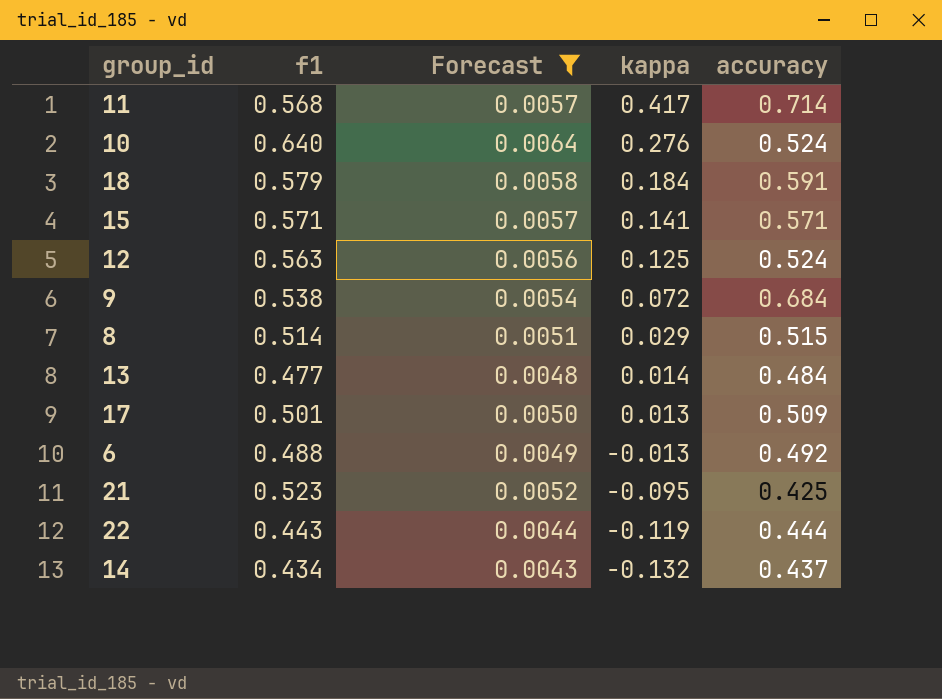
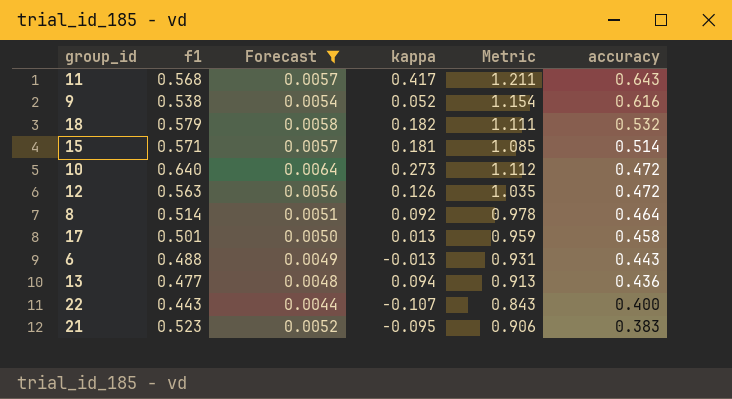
row order: kappa descending -> accuracy descending
column Metric | formula: none -> [f1] + [accuracy]
row 14: 0.434 | 0.0043 | -0.132 | 0.437 -> none
11 | accuracy: 0.714 -> 0.643
9 | kappa: 0.072 -> 0.052
9 | accuracy: 0.684 -> 0.616
18 | kappa: 0.184 -> 0.182
18 | accuracy: 0.591 -> 0.532
15 | kappa: 0.141 -> 0.181
15 | accuracy: 0.571 -> 0.514
10 | kappa: 0.276 -> 0.273
10 | accuracy: 0.524 -> 0.472
12 | kappa: 0.125 -> 0.126
12 | accuracy: 0.524 -> 0.472
8 | kappa: 0.029 -> 0.092
8 | accuracy: 0.515 -> 0.464
17 | accuracy: 0.509 -> 0.458
6 | accuracy: 0.492 -> 0.443
13 | kappa: 0.014 -> 0.094
13 | accuracy: 0.484 -> 0.436
22 | kappa: -0.119 -> -0.107
22 | accuracy: 0.444 -> 0.400
21 | accuracy: 0.425 -> 0.383

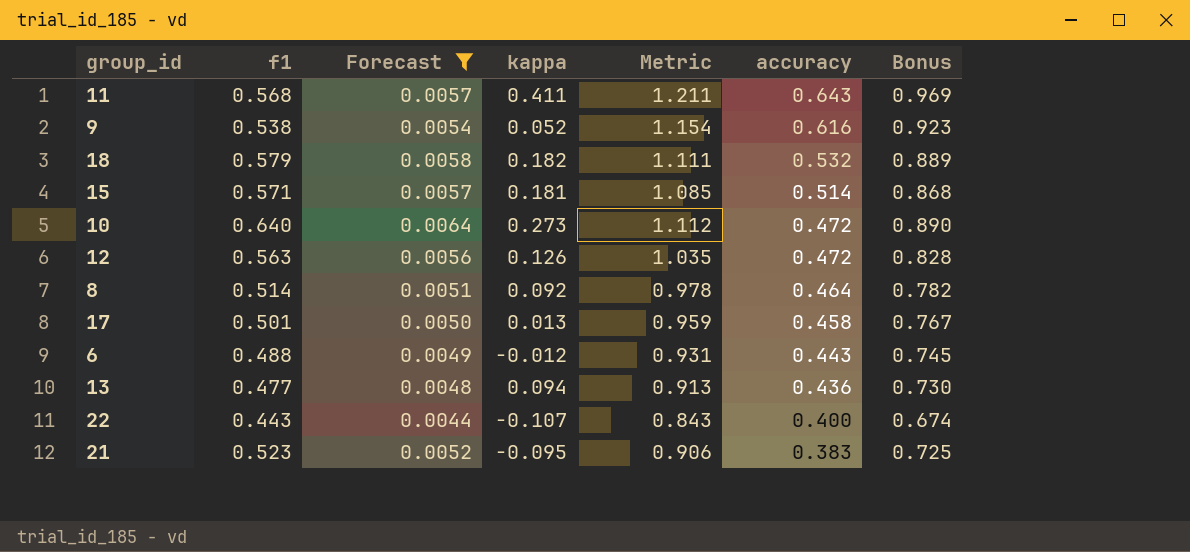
column Bonus | formula: none -> [Metric] * 0.8
11 | kappa: 0.417 -> 0.411
6 | kappa: -0.013 -> -0.012

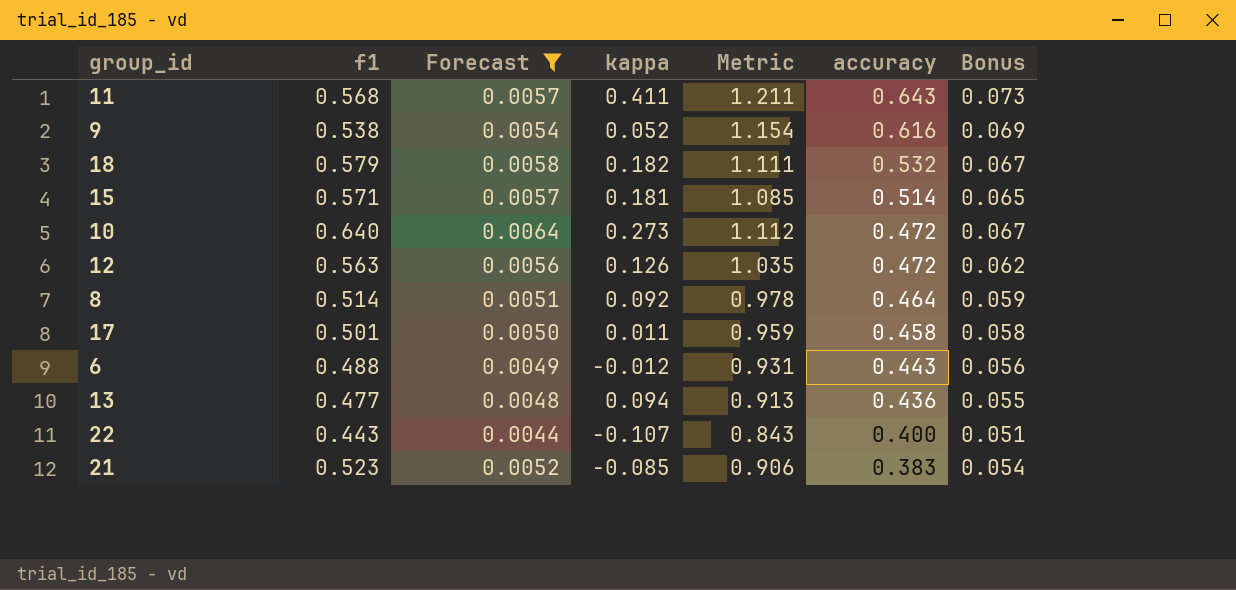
column Bonus | formula: [Metric] * 0.8 -> [Metric] * 0.06
17 | kappa: 0.013 -> 0.011
21 | kappa: -0.095 -> -0.085

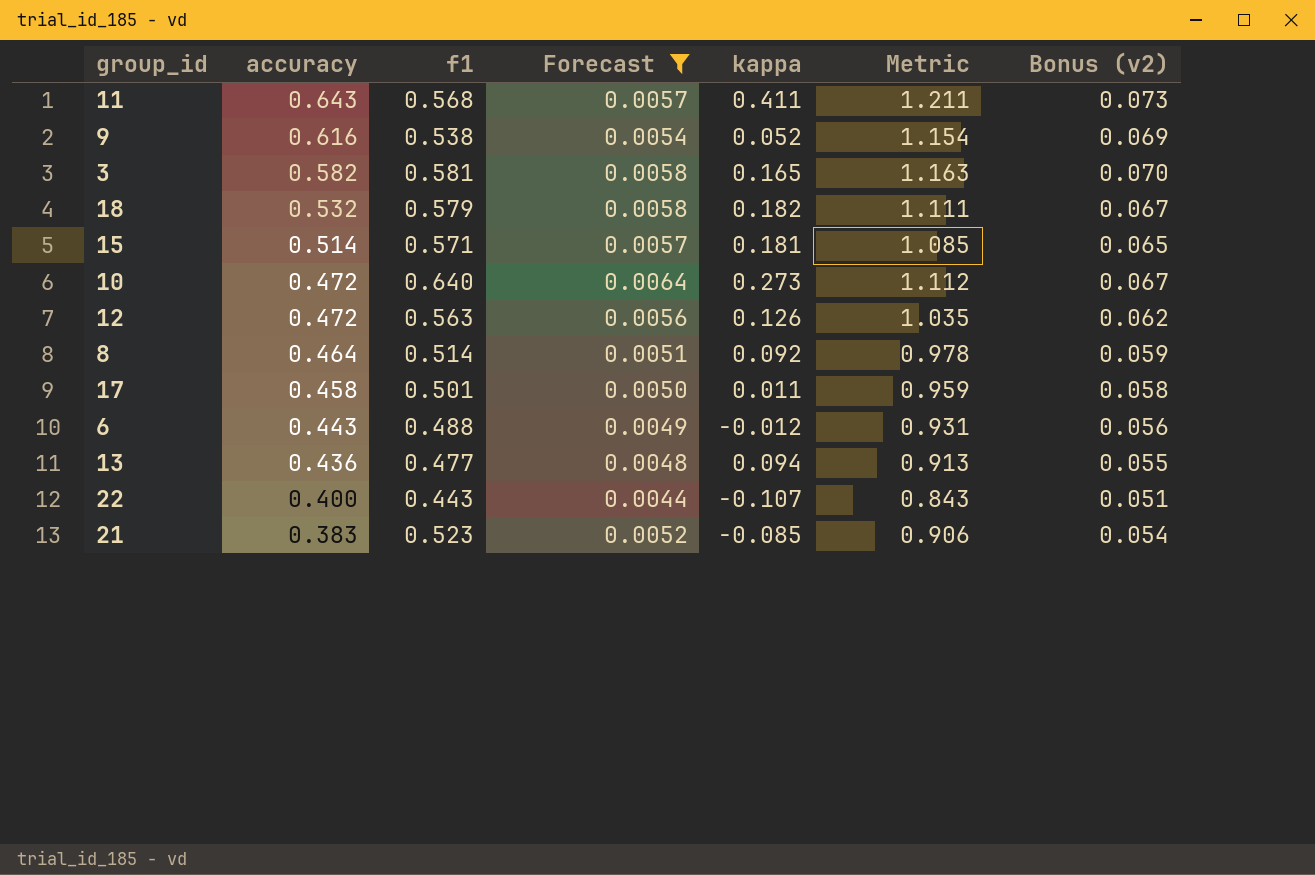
column accuracy | position: 6 -> 2
column name: Bonus -> Bonus (v2)
row 3: none -> 0.582 | 0.581 | 0.0058 | 0.165 | 1.163 | 0.070

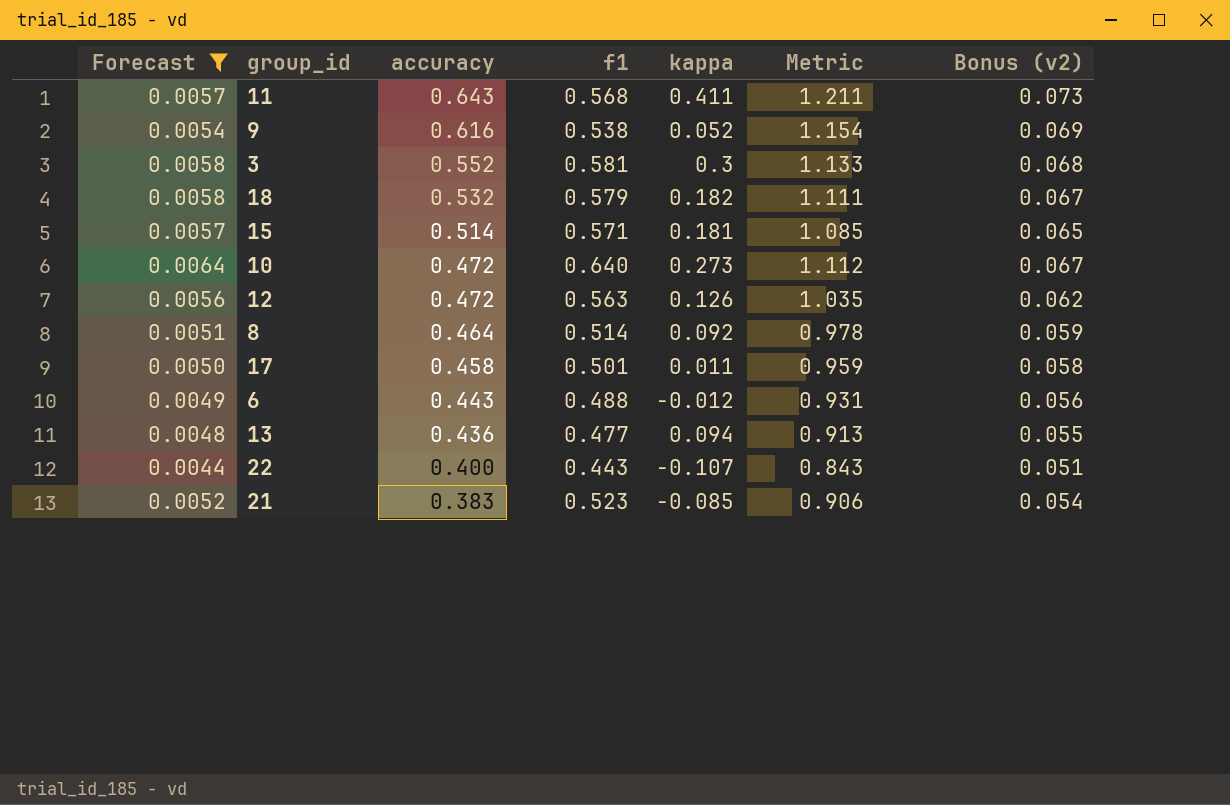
column Forecast | position: 4 -> 1
3 | accuracy: 0.582 -> 0.552
3 | kappa: 0.165 -> 0.3
3 | Metric: 1.163 -> 1.133
3 | Bonus (v2): 0.070 -> 0.068

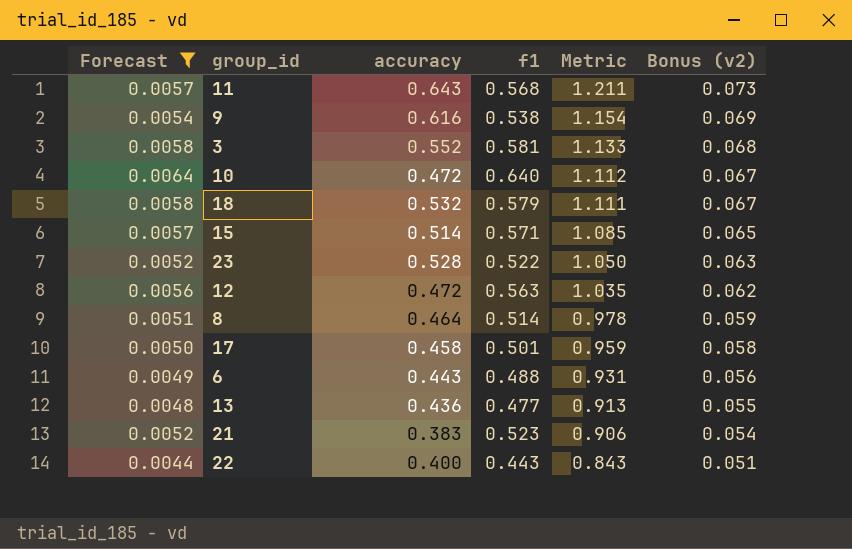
row order: accuracy descending -> Metric descending
column kappa | position: 5 -> none
row 23: none -> 0.0052 | 0.528 | 0.522 | 1.050 | 0.063

